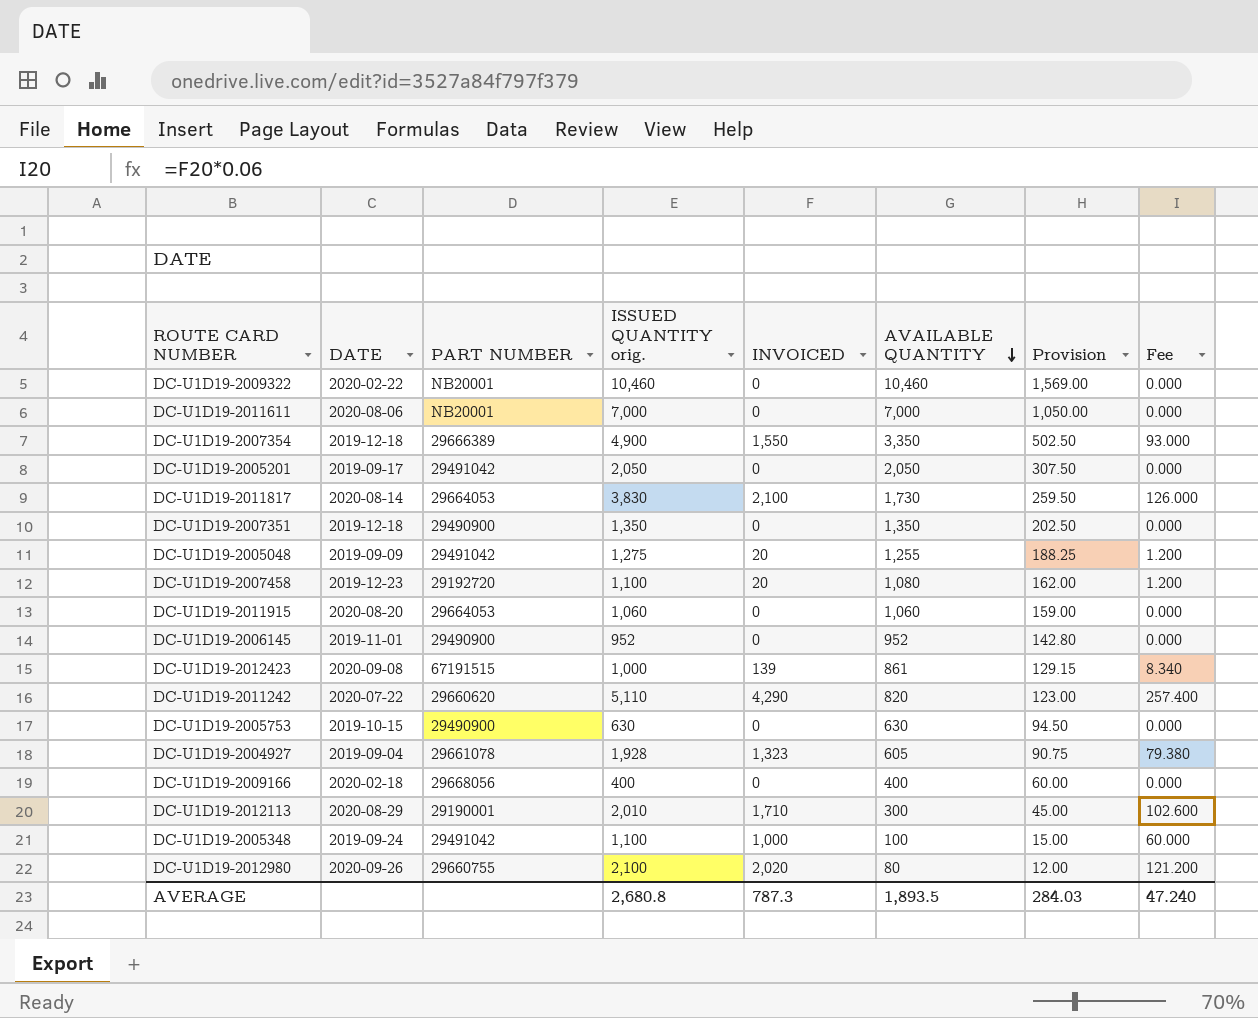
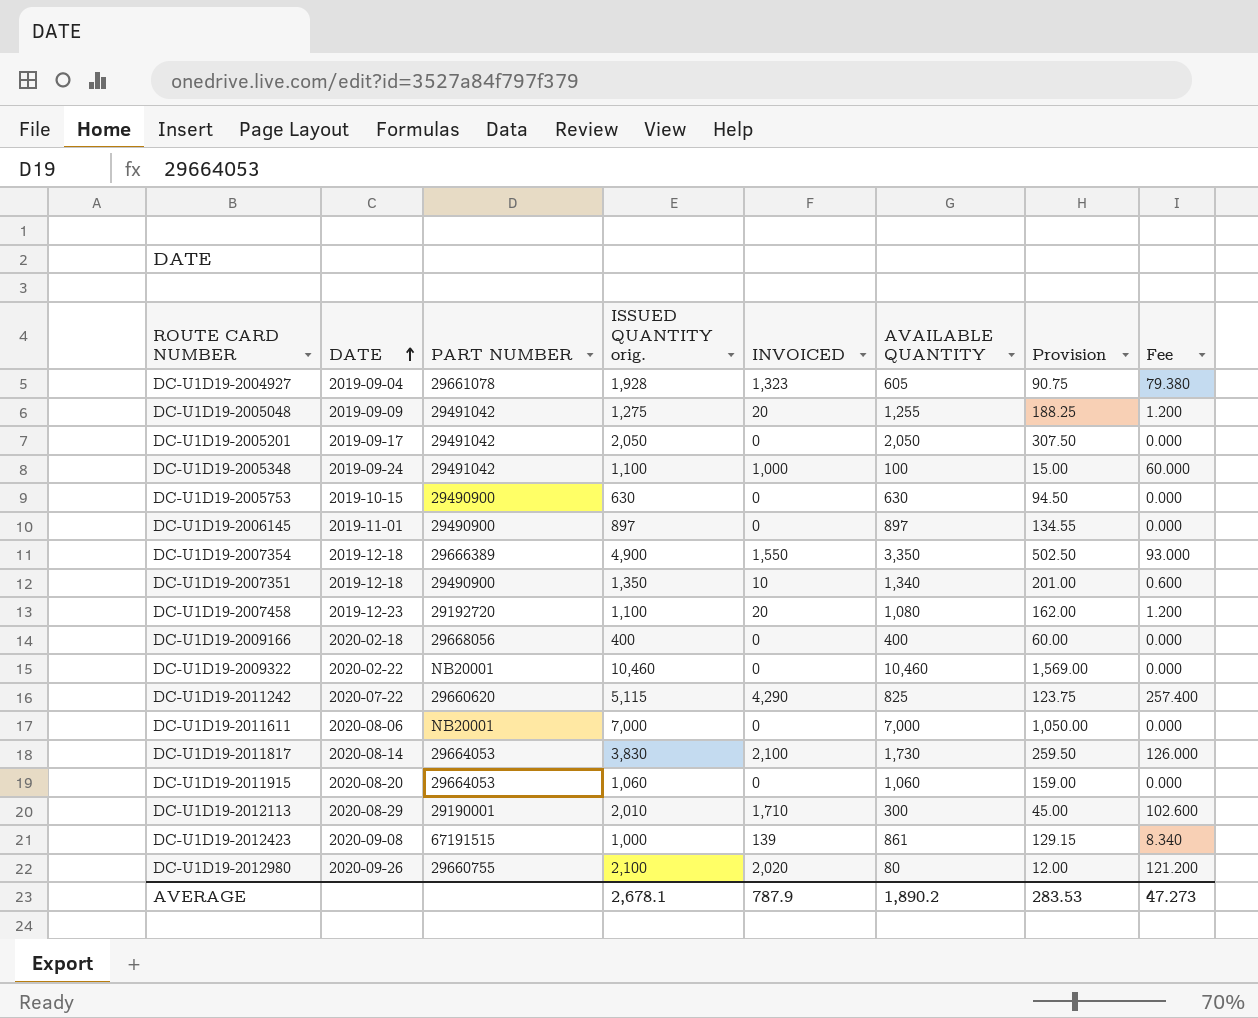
row order: AVAILABLE QUANTITY descending -> DATE ascending
DC-U1D19-2006145 | ISSUED QUANTITY orig.: 952 -> 897
DC-U1D19-2006145 | AVAILABLE QUANTITY: 952 -> 897
DC-U1D19-2006145 | Provision: 142.80 -> 134.55
DC-U1D19-2007351 | INVOICED: 0 -> 10
DC-U1D19-2007351 | AVAILABLE QUANTITY: 1,350 -> 1,340
DC-U1D19-2007351 | Provision: 202.50 -> 201.00
DC-U1D19-2007351 | Fee: 0.000 -> 0.600
DC-U1D19-2011242 | ISSUED QUANTITY orig.: 5,110 -> 5,115
DC-U1D19-2011242 | AVAILABLE QUANTITY: 820 -> 825
DC-U1D19-2011242 | Provision: 123.00 -> 123.75
AVERAGE | ISSUED QUANTITY orig.: 2,680.8 -> 2,678.1
AVERAGE | INVOICED: 787.3 -> 787.9
AVERAGE | AVAILABLE QUANTITY: 1,893.5 -> 1,890.2
AVERAGE | Provision: 284.03 -> 283.53
AVERAGE | Fee: 47.240 -> 47.273

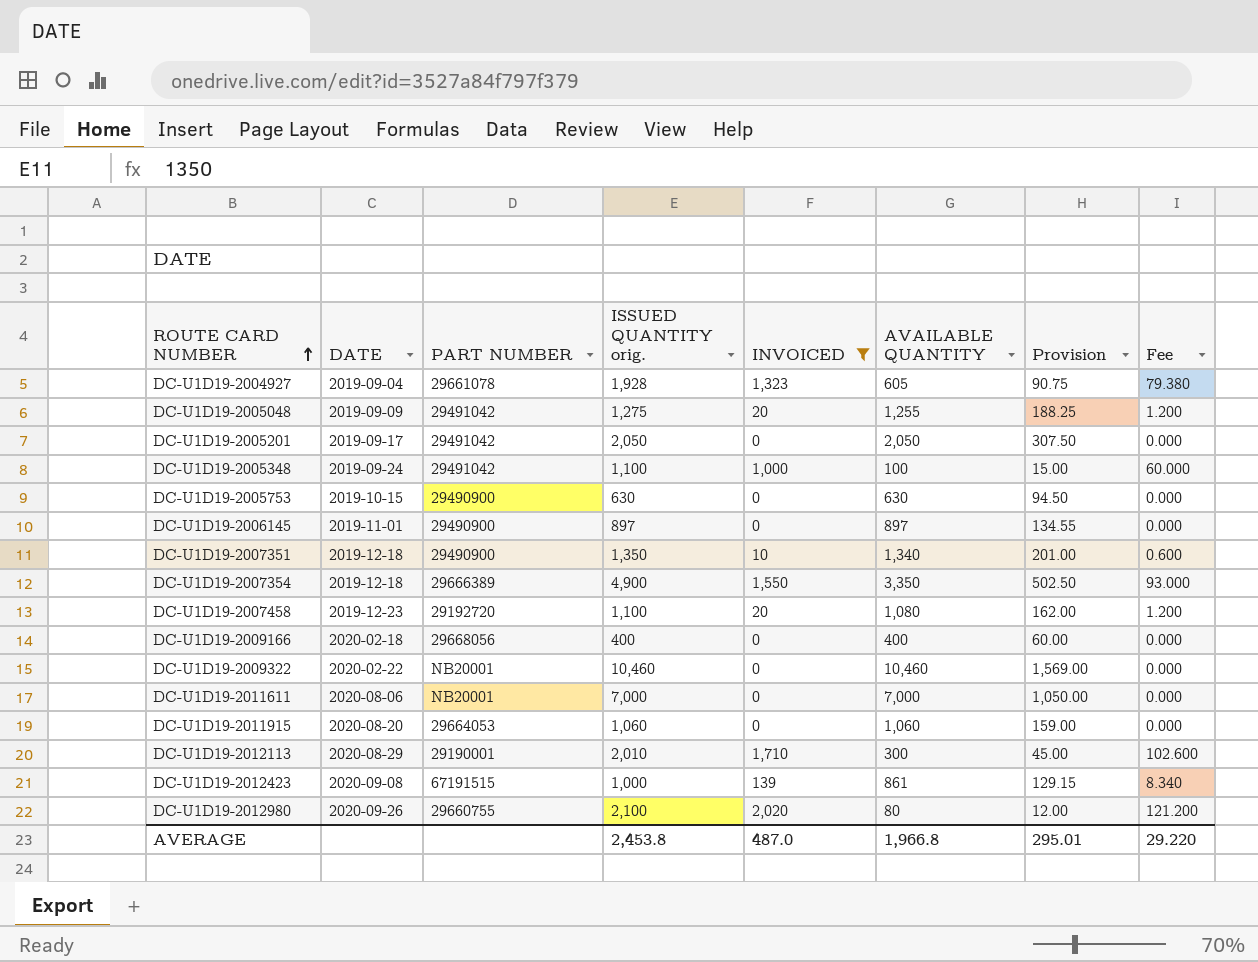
filter: none -> INVOICED <= 2,020
row order: DATE ascending -> ROUTE CARD NUMBER ascending
AVERAGE | ISSUED QUANTITY orig.: 2,678.1 -> 2,453.8
AVERAGE | INVOICED: 787.9 -> 487.0
AVERAGE | AVAILABLE QUANTITY: 1,890.2 -> 1,966.8
AVERAGE | Provision: 283.53 -> 295.01
AVERAGE | Fee: 47.273 -> 29.220

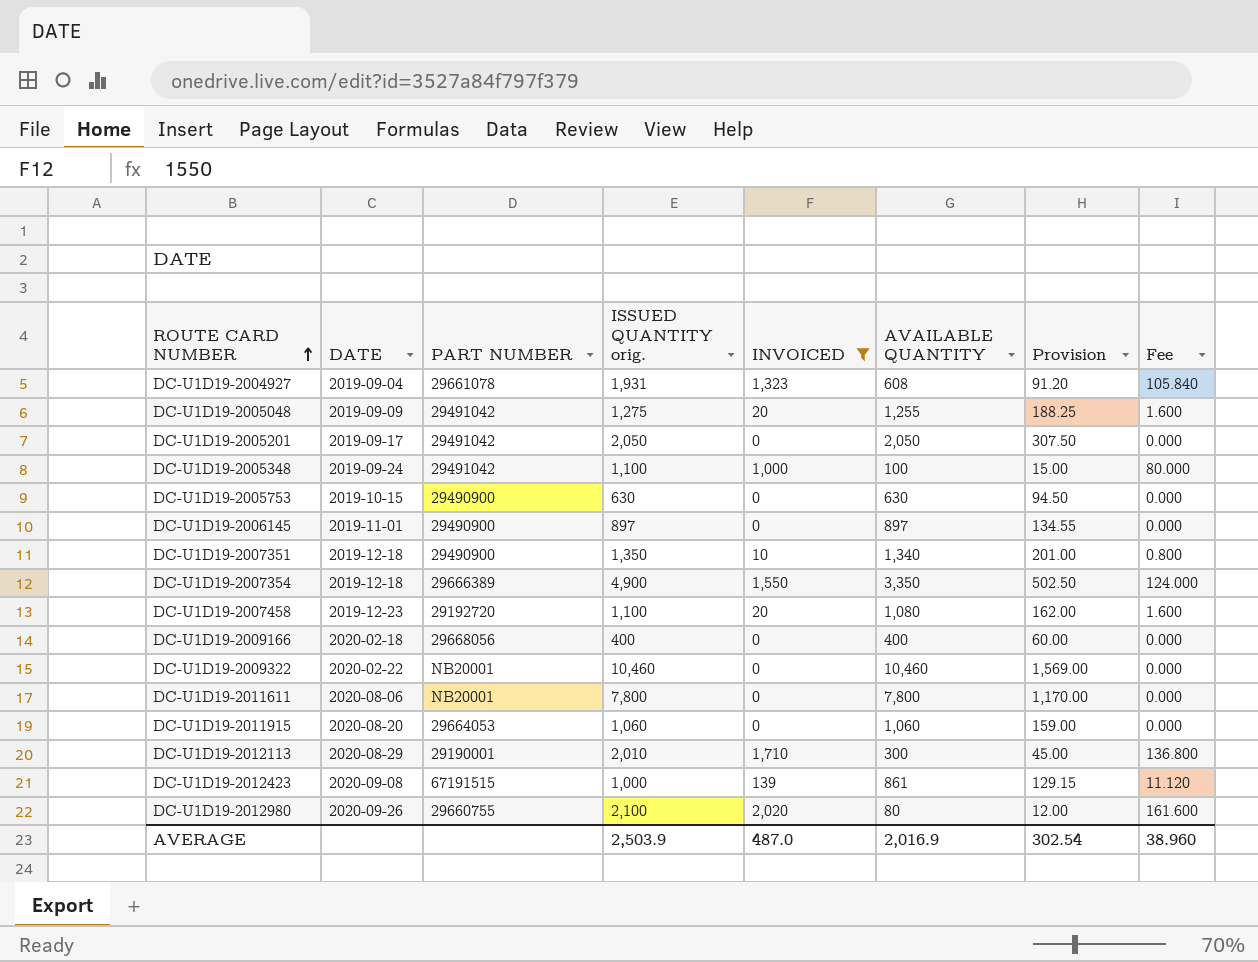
column Fee | formula: [INVOICED] * 0.06 -> [INVOICED] * 0.08
DC-U1D19-2004927 | ISSUED QUANTITY orig.: 1,928 -> 1,931
DC-U1D19-2004927 | AVAILABLE QUANTITY: 605 -> 608
DC-U1D19-2004927 | Provision: 90.75 -> 91.20
DC-U1D19-2011611 | ISSUED QUANTITY orig.: 7,000 -> 7,800
DC-U1D19-2011611 | AVAILABLE QUANTITY: 7,000 -> 7,800
DC-U1D19-2011611 | Provision: 1,050.00 -> 1,170.00
AVERAGE | ISSUED QUANTITY orig.: 2,453.8 -> 2,503.9
AVERAGE | AVAILABLE QUANTITY: 1,966.8 -> 2,016.9
AVERAGE | Provision: 295.01 -> 302.54
AVERAGE | Fee: 29.220 -> 38.960

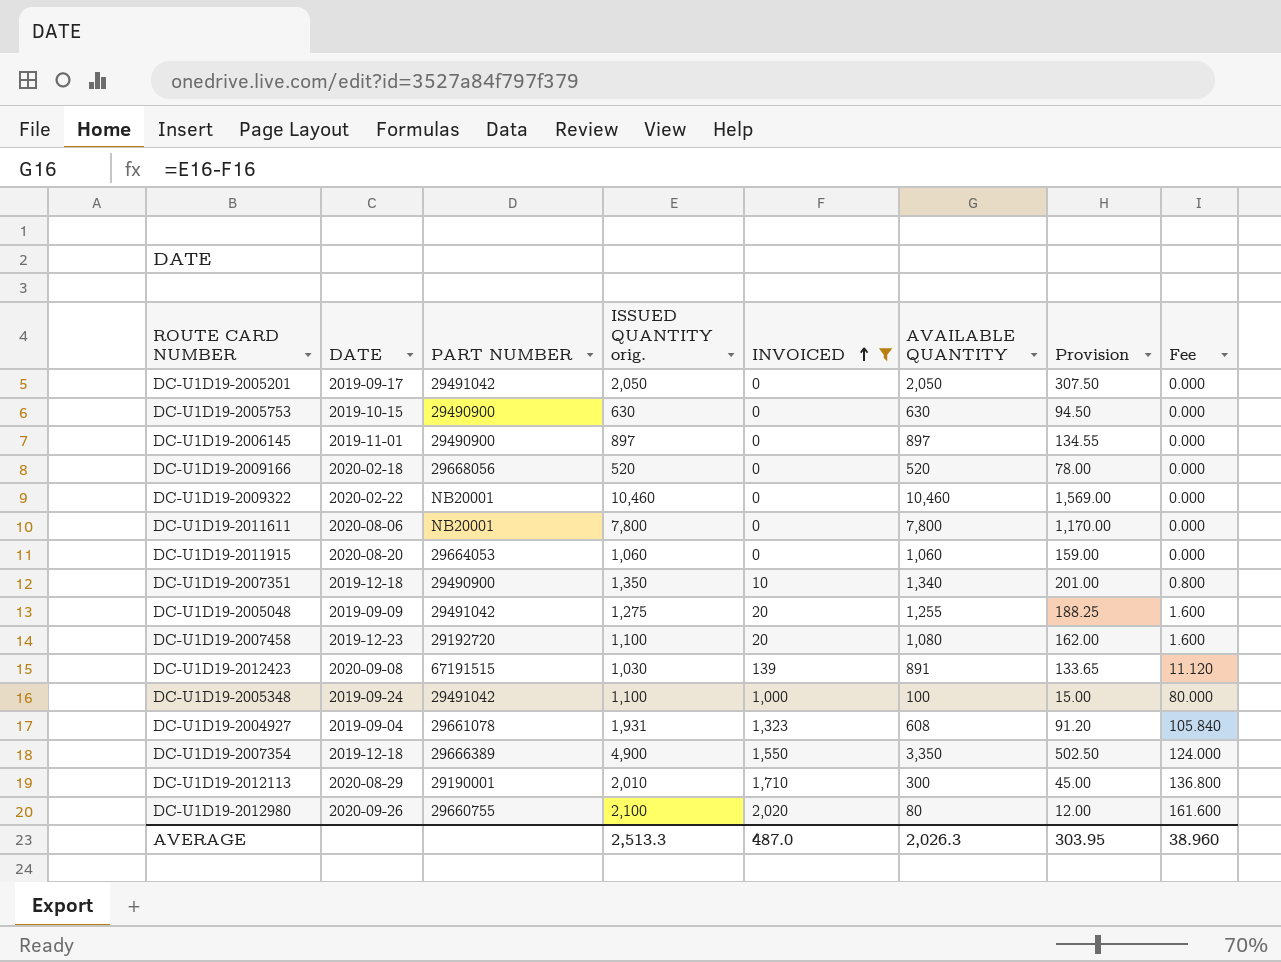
row order: ROUTE CARD NUMBER ascending -> INVOICED ascending
DC-U1D19-2009166 | ISSUED QUANTITY orig.: 400 -> 520
DC-U1D19-2009166 | AVAILABLE QUANTITY: 400 -> 520
DC-U1D19-2009166 | Provision: 60.00 -> 78.00
DC-U1D19-2012423 | ISSUED QUANTITY orig.: 1,000 -> 1,030
DC-U1D19-2012423 | AVAILABLE QUANTITY: 861 -> 891
DC-U1D19-2012423 | Provision: 129.15 -> 133.65
AVERAGE | ISSUED QUANTITY orig.: 2,503.9 -> 2,513.3
AVERAGE | AVAILABLE QUANTITY: 2,016.9 -> 2,026.3
AVERAGE | Provision: 302.54 -> 303.95

